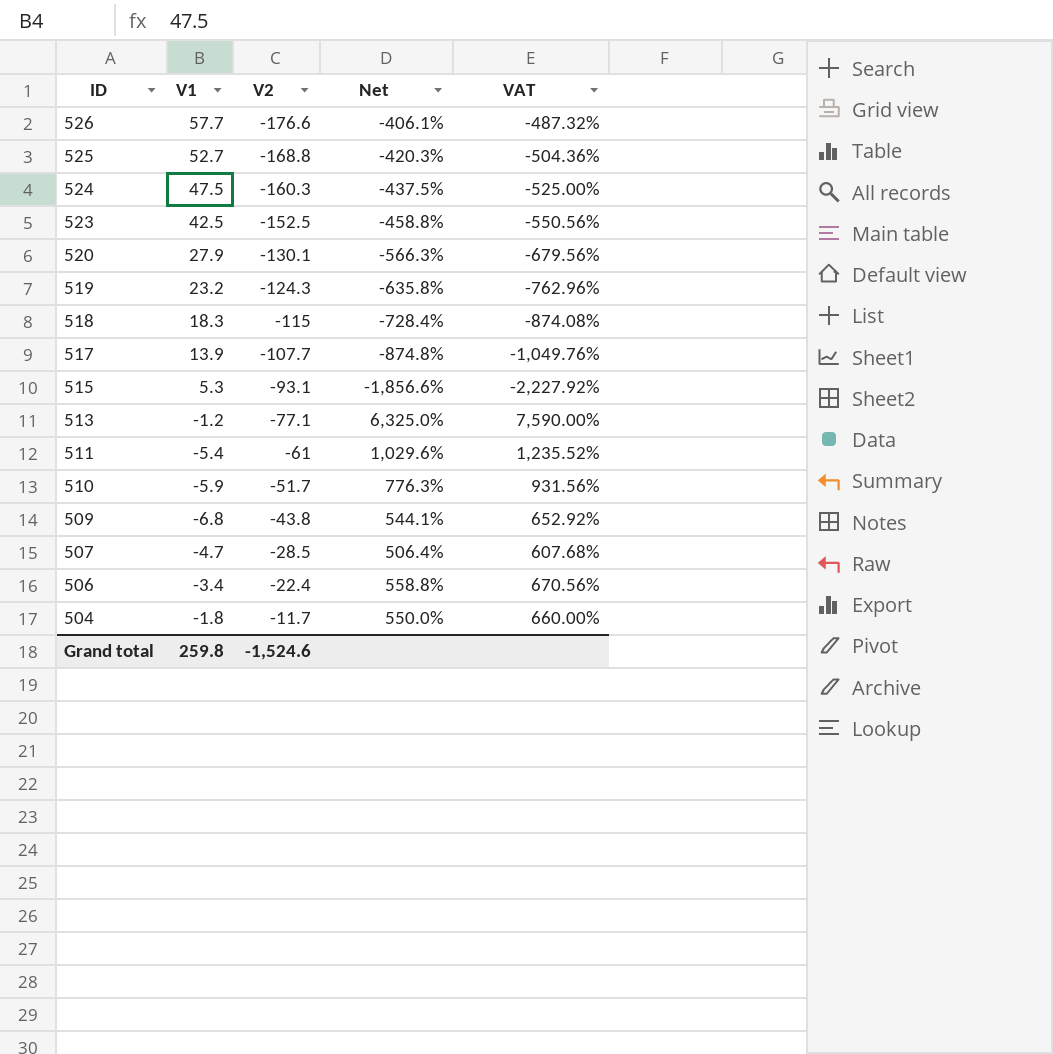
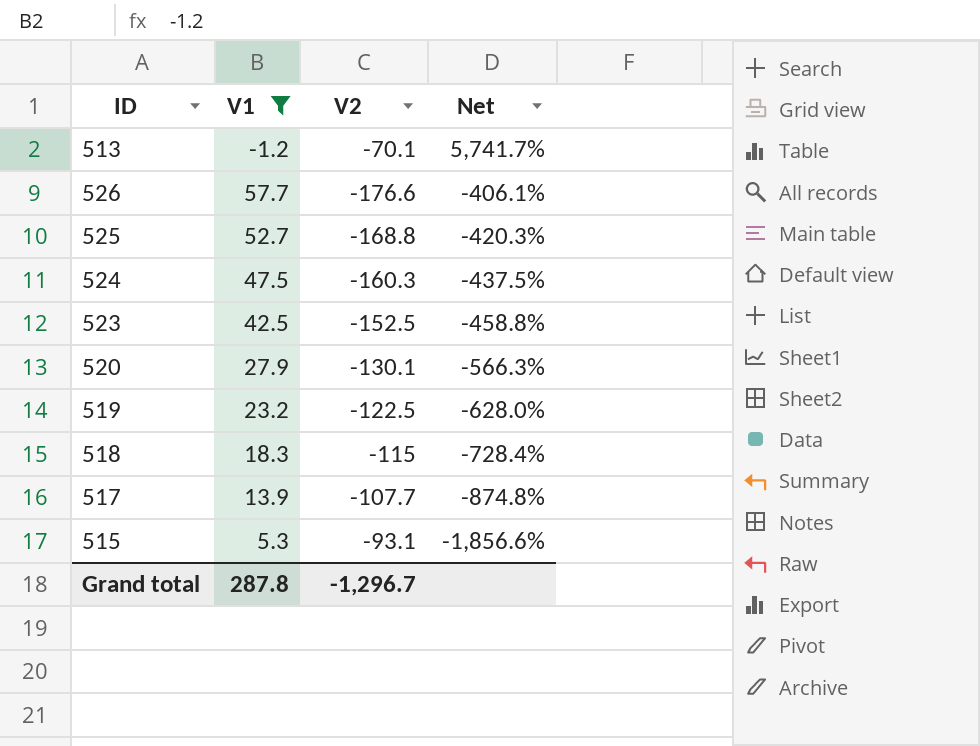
filter: none -> V1 >= -1.2
row order: ID descending -> Net descending
column VAT | formula: [Net] * 1.2 -> none
513 | V2: -77.1 -> -70.1
513 | Net: 6,325.0% -> 5,741.7%
519 | V2: -124.3 -> -122.5
519 | Net: -635.8% -> -628.0%
Grand total | V1: 259.8 -> 287.8
Grand total | V2: -1,524.6 -> -1,296.7

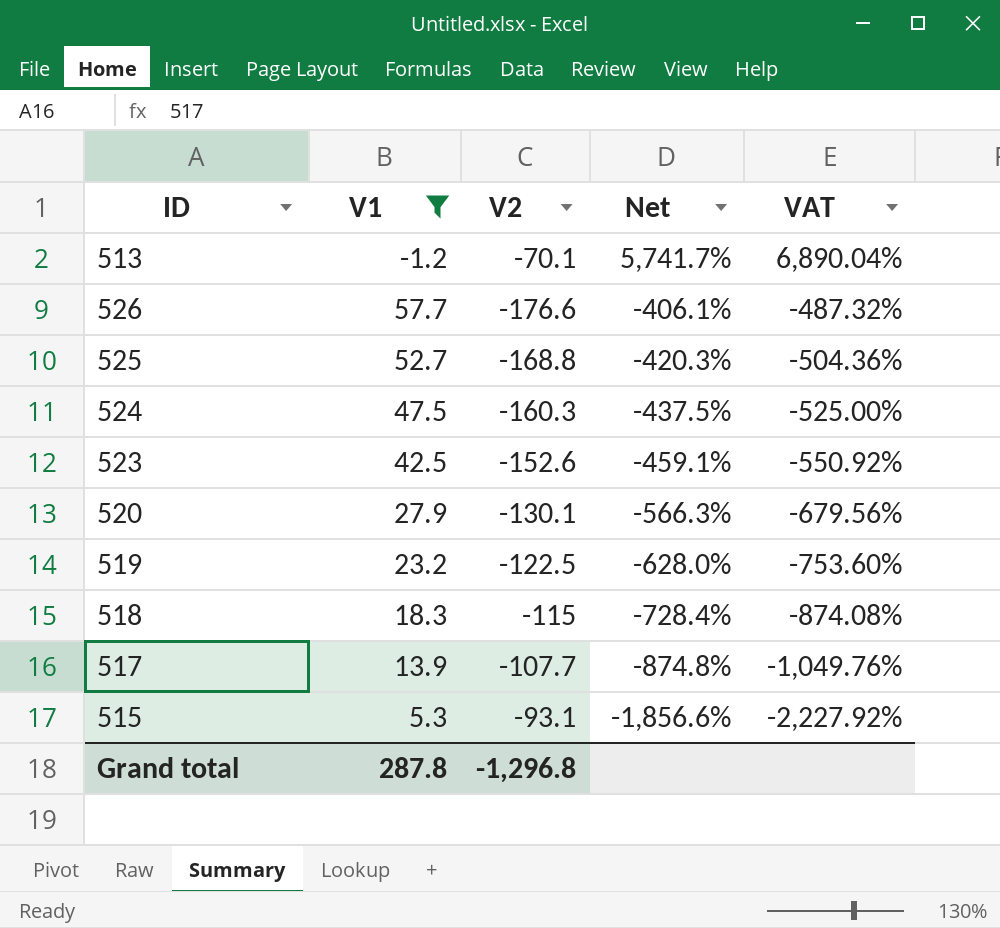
column VAT | formula: none -> [Net] * 1.2
523 | V2: -152.5 -> -152.6
523 | Net: -458.8% -> -459.1%
Grand total | V2: -1,296.7 -> -1,296.8

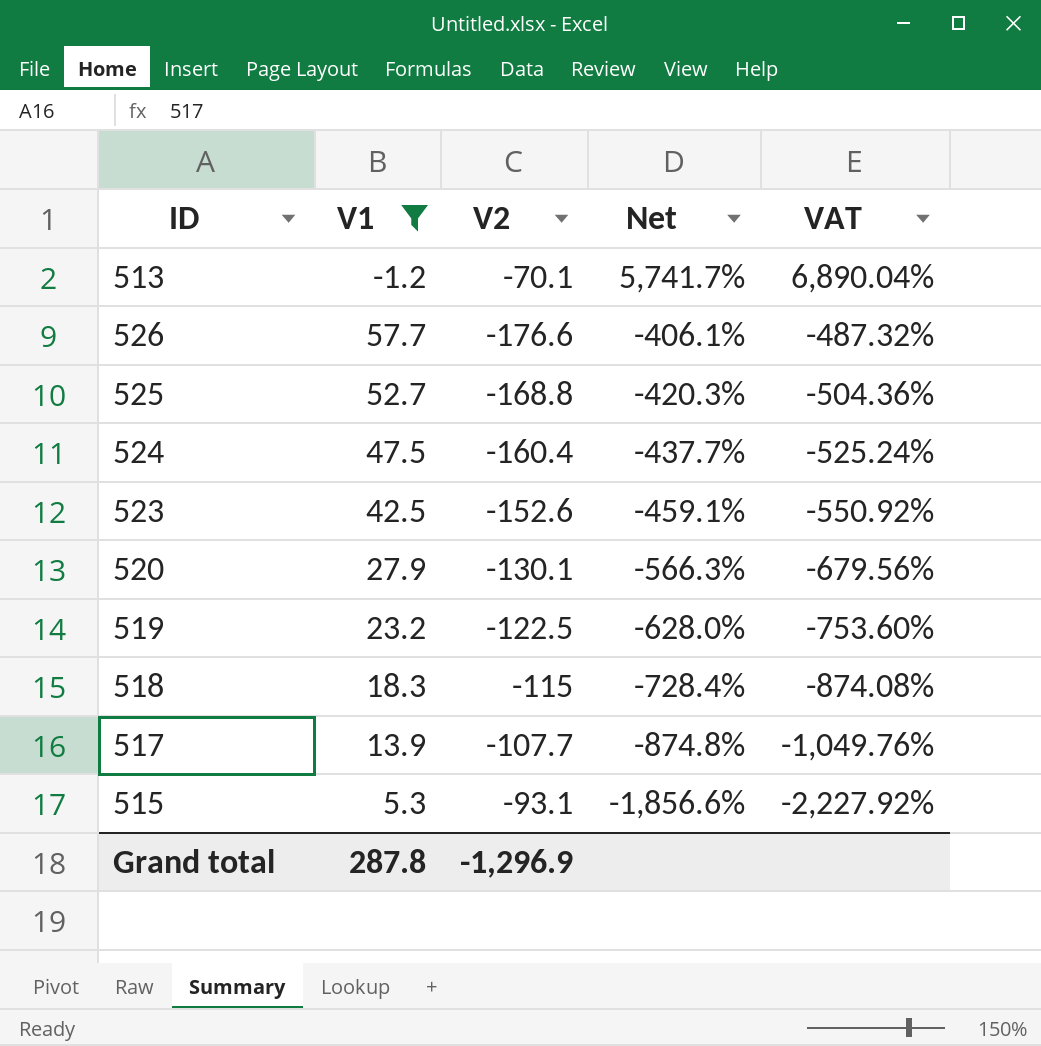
524 | V2: -160.3 -> -160.4
524 | Net: -437.5% -> -437.7%
524 | VAT: -525.00% -> -525.24%
Grand total | V2: -1,296.8 -> -1,296.9

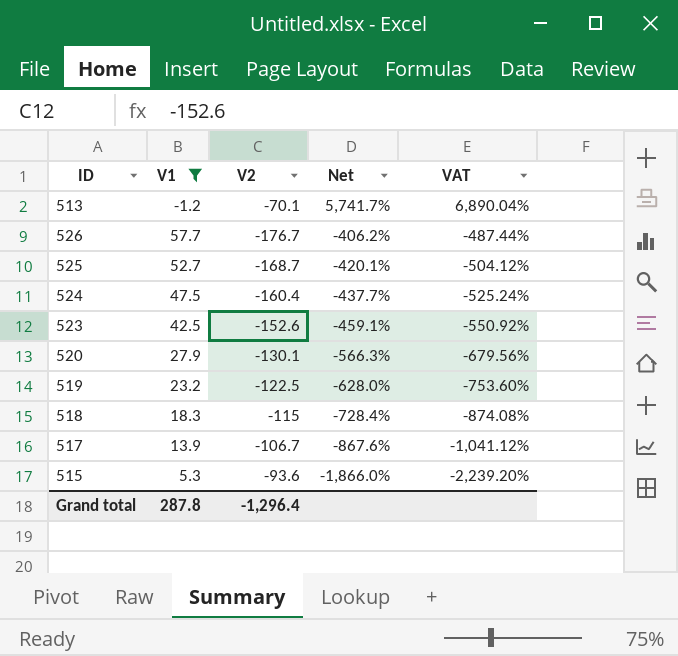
526 | V2: -176.6 -> -176.7
526 | Net: -406.1% -> -406.2%
526 | VAT: -487.32% -> -487.44%
525 | V2: -168.8 -> -168.7
525 | Net: -420.3% -> -420.1%
525 | VAT: -504.36% -> -504.12%
517 | V2: -107.7 -> -106.7
517 | Net: -874.8% -> -867.6%
517 | VAT: -1,049.76% -> -1,041.12%
515 | V2: -93.1 -> -93.6
515 | Net: -1,856.6% -> -1,866.0%
515 | VAT: -2,227.92% -> -2,239.20%
Grand total | V2: -1,296.9 -> -1,296.4

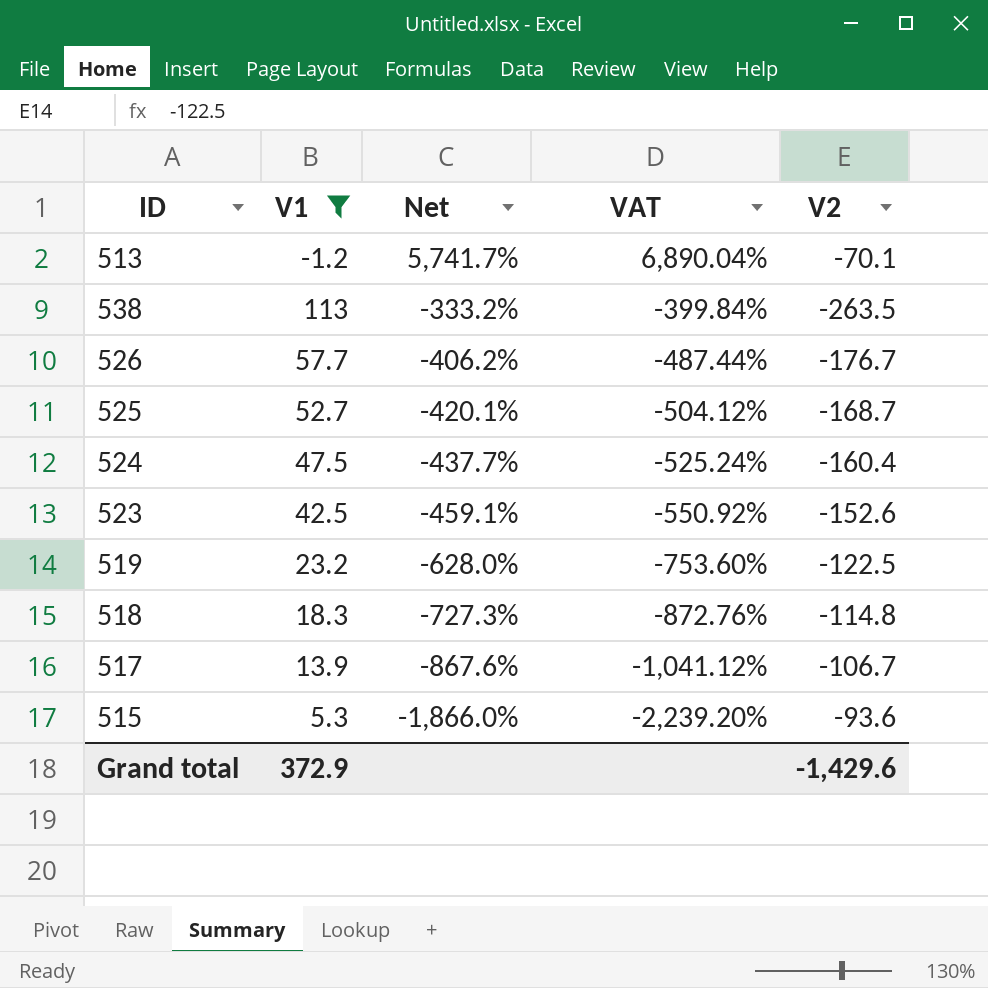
column V2 | position: 3 -> 5
row 520: 27.9 | -130.1 | -566.3% | -679.56% -> none
row 538: none -> 113 | -333.2% | -399.84% | -263.5
518 | Net: -728.4% -> -727.3%
518 | VAT: -874.08% -> -872.76%
518 | V2: -115 -> -114.8
Grand total | V1: 287.8 -> 372.9
Grand total | V2: -1,296.4 -> -1,429.6

